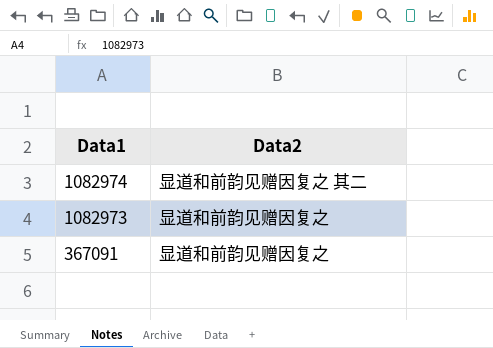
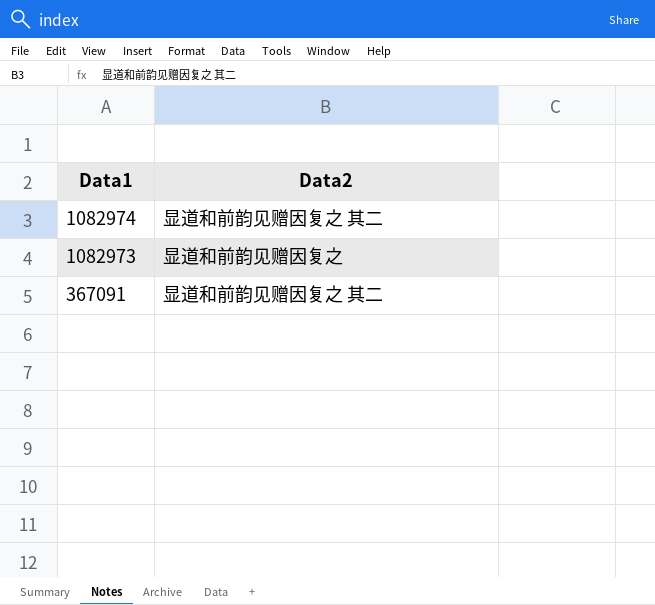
367091 | Data2: 显道和前韵见赠因复之 -> 显道和前韵见赠因复之 其二

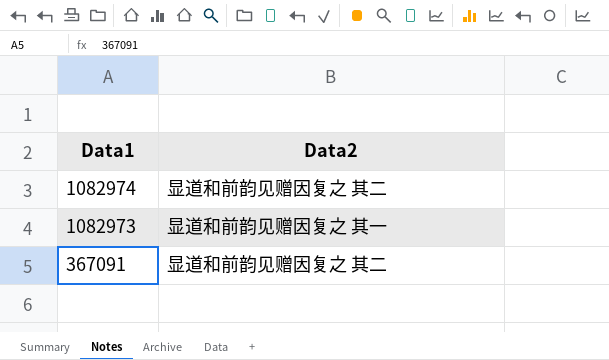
1082973 | Data2: 显道和前韵见赠因复之 -> 显道和前韵见赠因复之 其一

